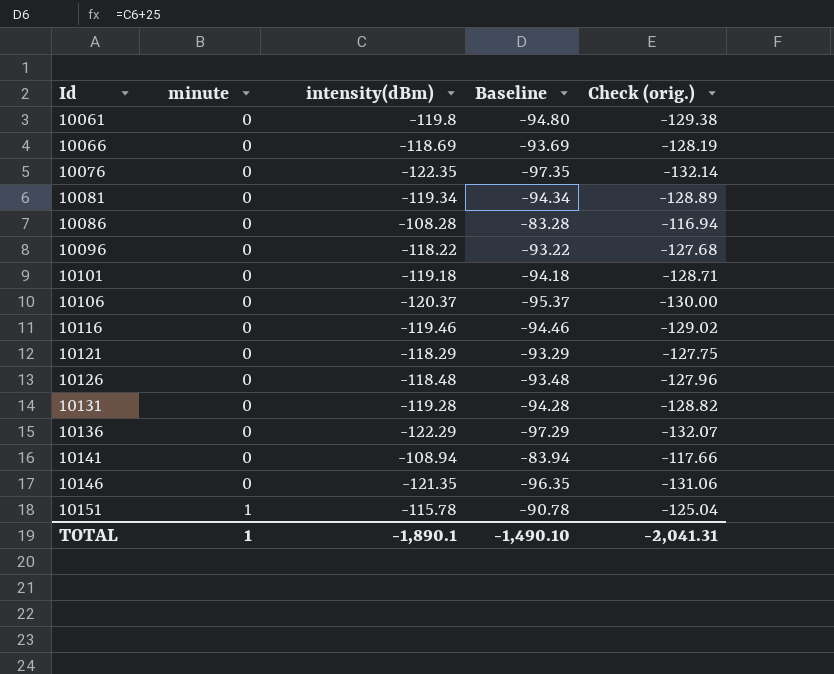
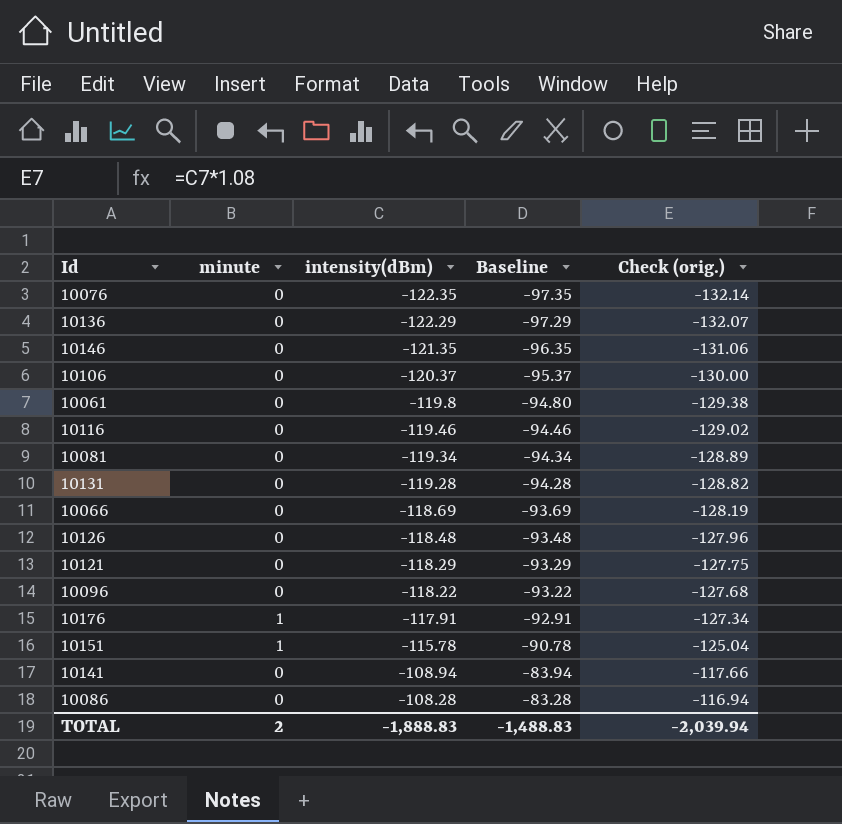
row order: Id ascending -> intensity(dBm) ascending
row 10101: 0 | -119.18 | -94.18 | -128.71 -> none
row 10176: none -> 1 | -117.91 | -92.91 | -127.34
TOTAL | minute: 1 -> 2
TOTAL | intensity(dBm): -1,890.1 -> -1,888.83
TOTAL | Baseline: -1,490.10 -> -1,488.83
TOTAL | Check (orig.): -2,041.31 -> -2,039.94

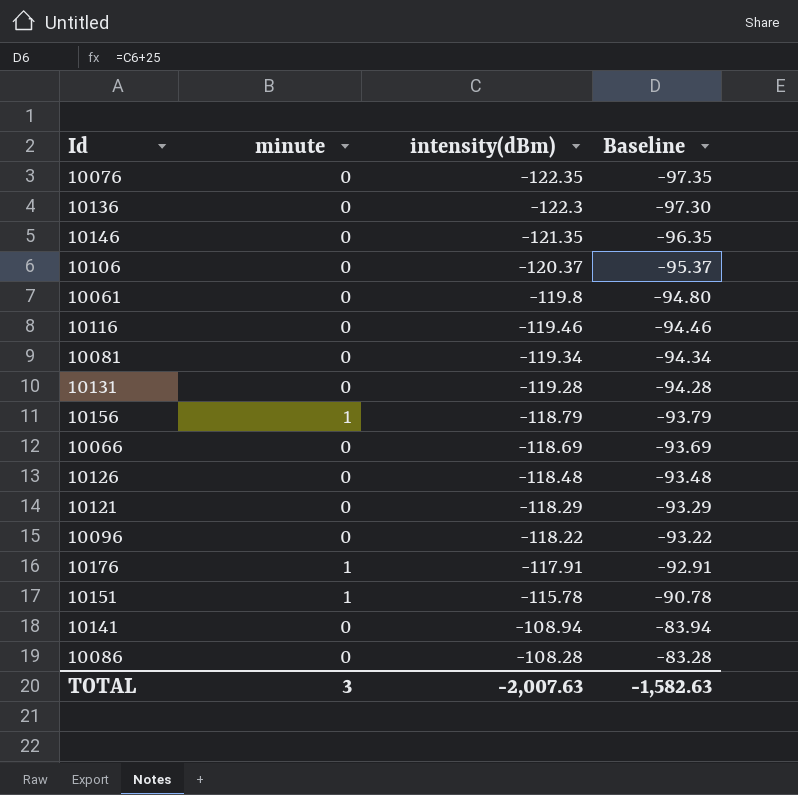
column Check (orig.) | formula: [intensity(dBm)] * 1.08 -> none
10136 | intensity(dBm): -122.29 -> -122.3
10136 | Baseline: -97.29 -> -97.30
row 10156: none -> 1 | -118.79 | -93.79
TOTAL | minute: 2 -> 3
TOTAL | intensity(dBm): -1,888.83 -> -2,007.63
TOTAL | Baseline: -1,488.83 -> -1,582.63

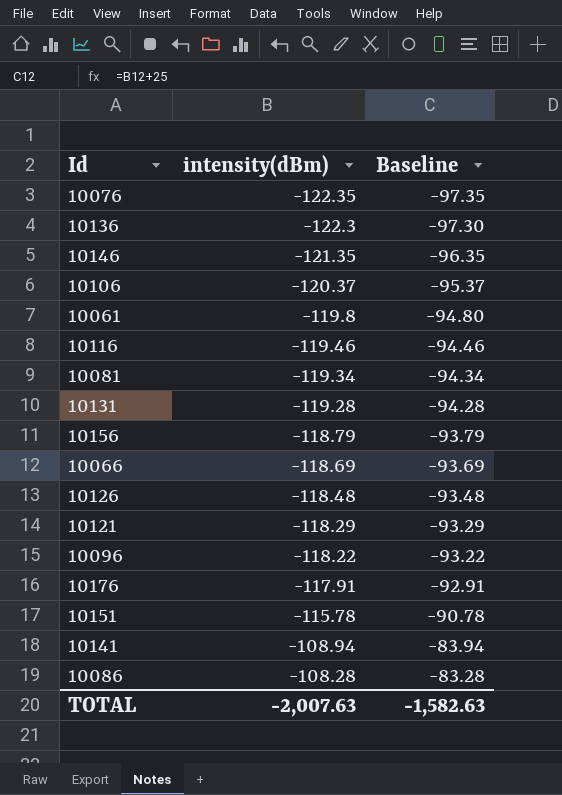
column minute | position: 2 -> none

